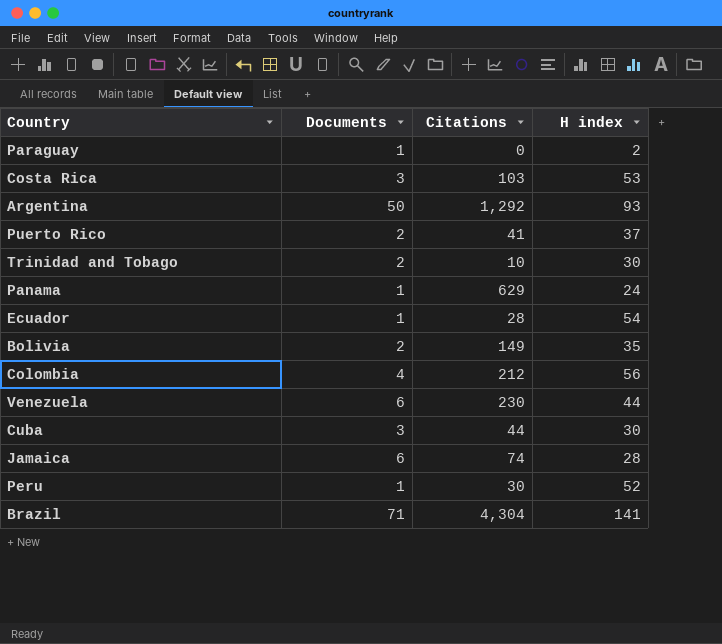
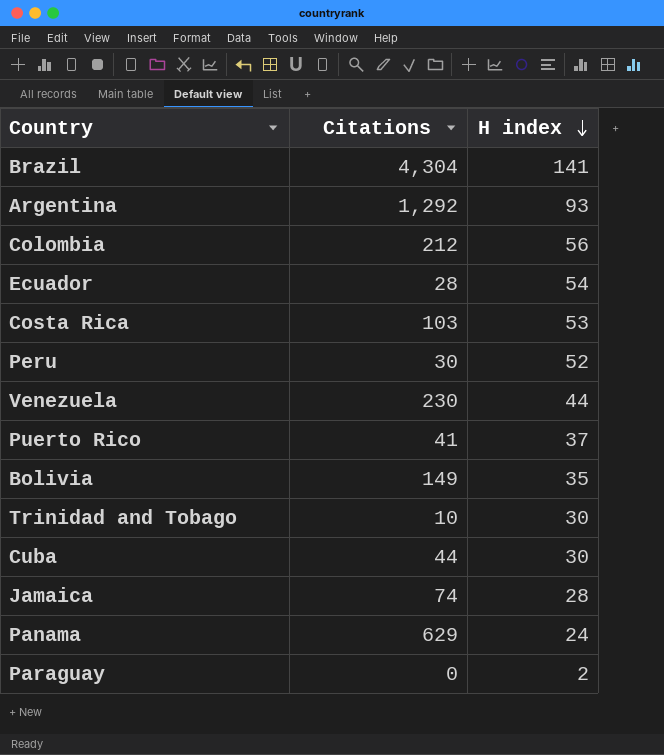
row order: none -> H index descending
column Documents | position: 2 -> none

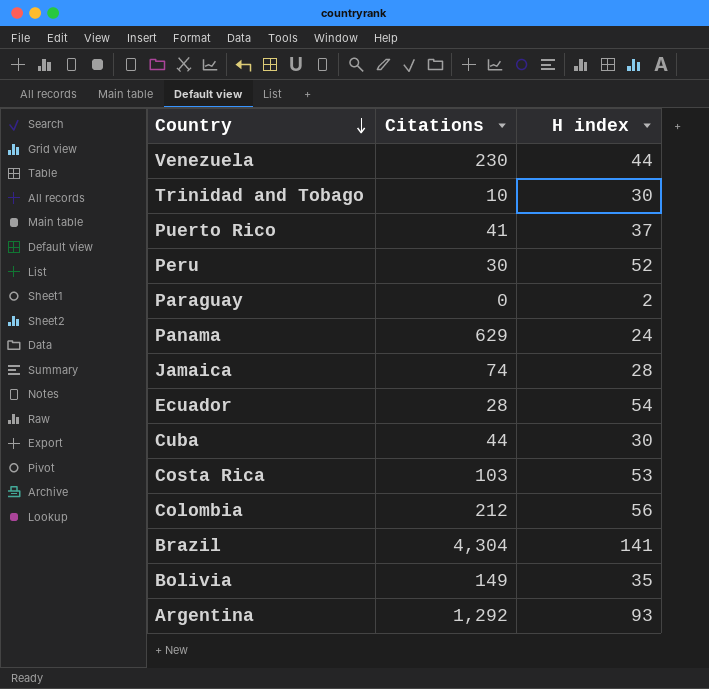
row order: H index descending -> Country descending

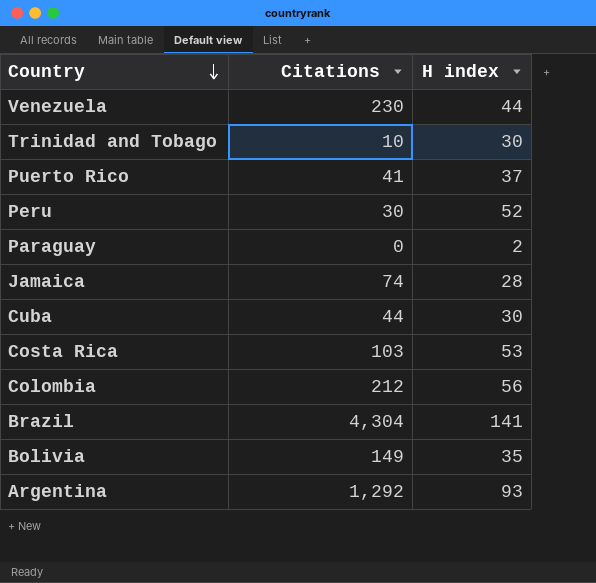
row Panama: 629 | 24 -> none
row Ecuador: 28 | 54 -> none

